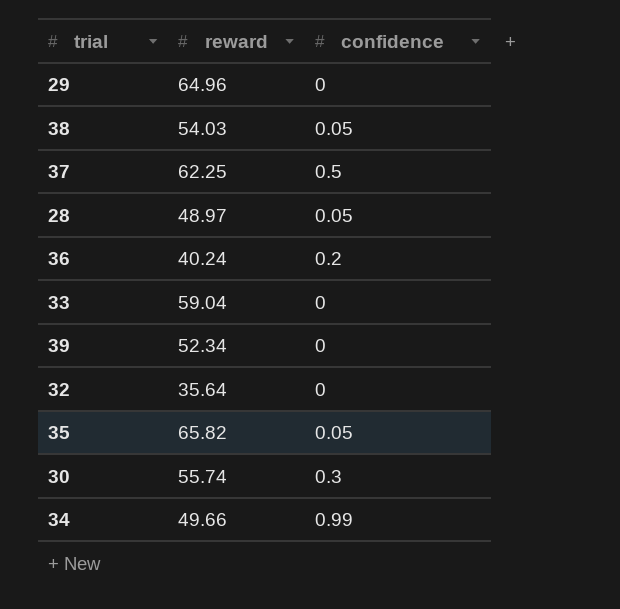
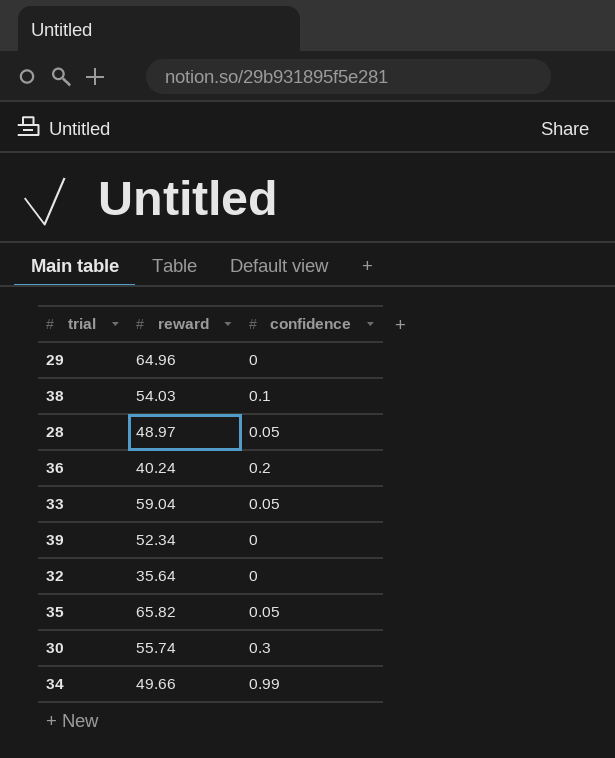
row 37: 62.25 | 0.5 -> none
38 | confidence: 0.05 -> 0.1
33 | confidence: 0 -> 0.05

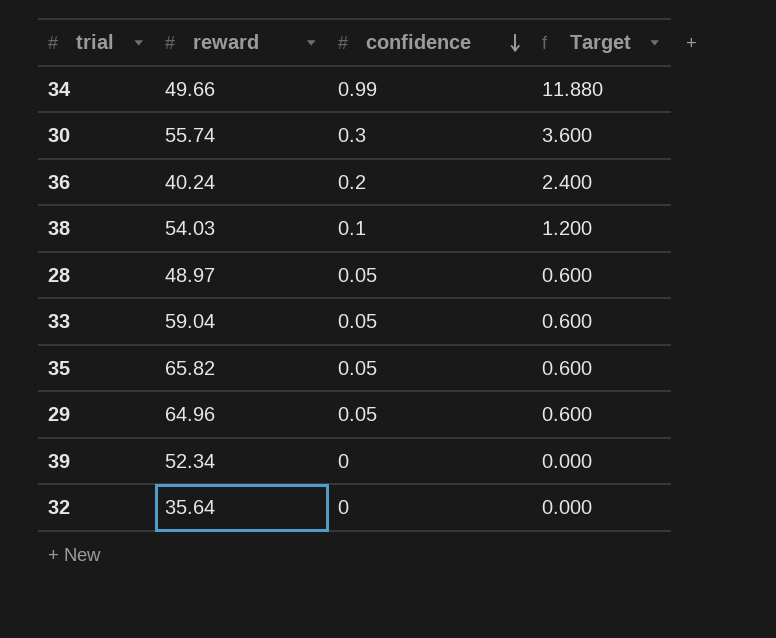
row order: none -> confidence descending
column Target | formula: none -> [confidence] * 12
29 | confidence: 0 -> 0.05

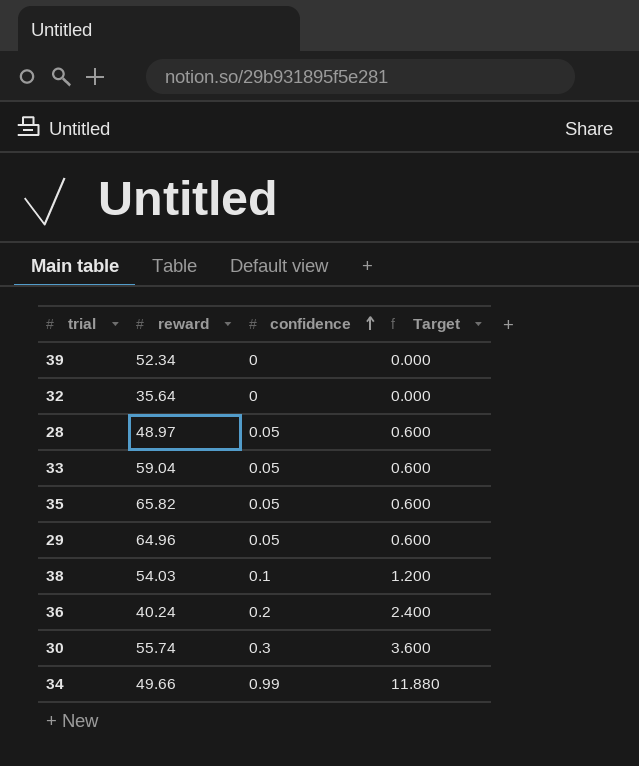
row order: confidence descending -> confidence ascending

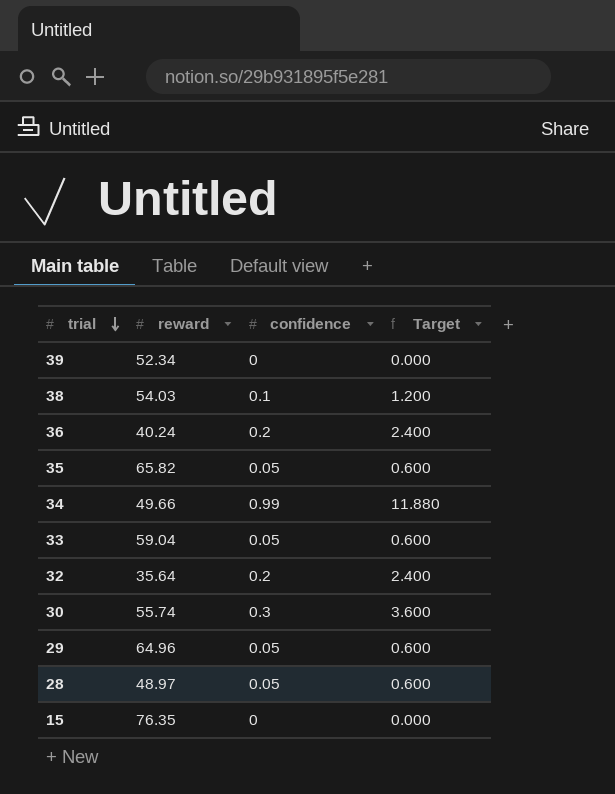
row order: confidence ascending -> trial descending
32 | confidence: 0 -> 0.2
32 | Target: 0.000 -> 2.400
row 15: none -> 76.35 | 0 | 0.000

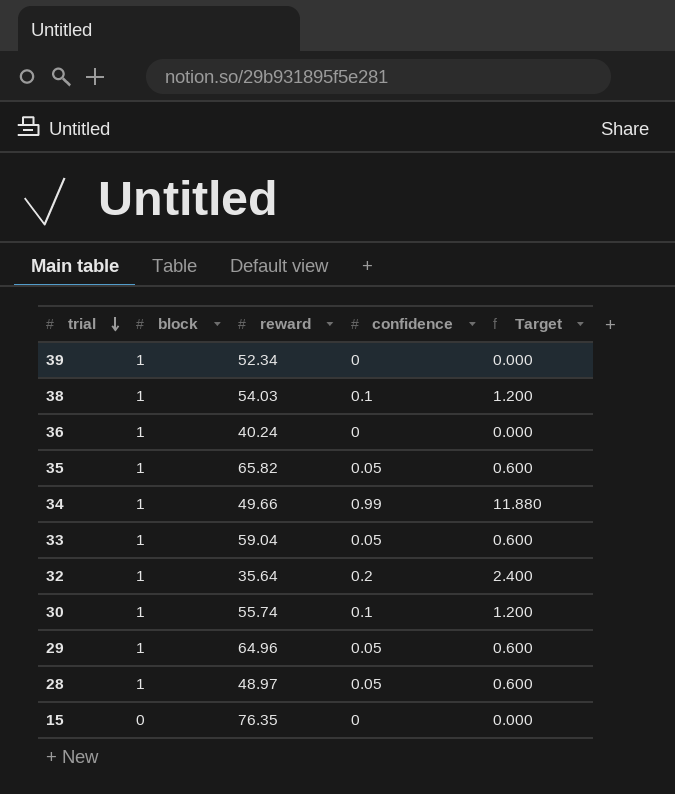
column block | position: none -> 2
36 | confidence: 0.2 -> 0
36 | Target: 2.400 -> 0.000
30 | confidence: 0.3 -> 0.1
30 | Target: 3.600 -> 1.200

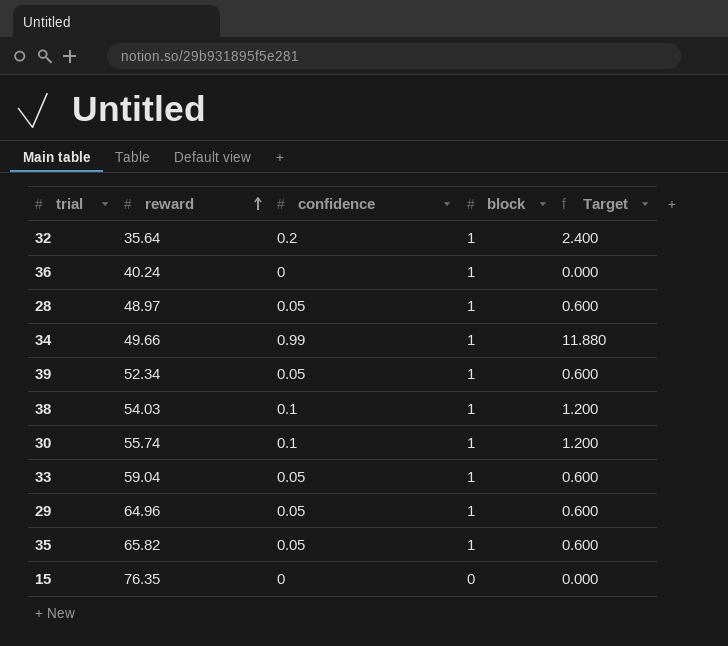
row order: trial descending -> reward ascending
column block | position: 2 -> 4
39 | confidence: 0 -> 0.05
39 | Target: 0.000 -> 0.600

